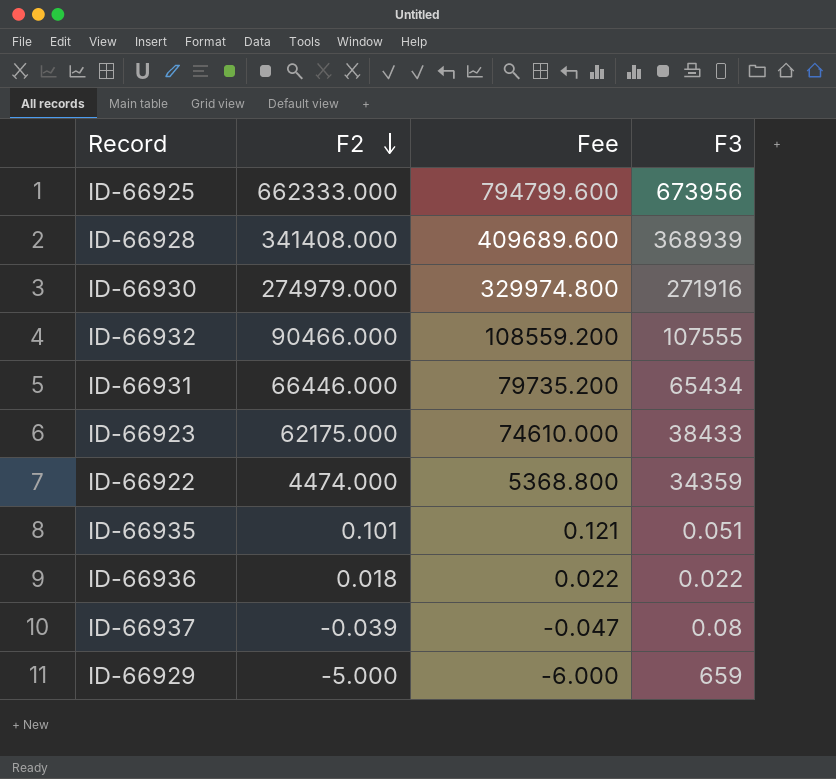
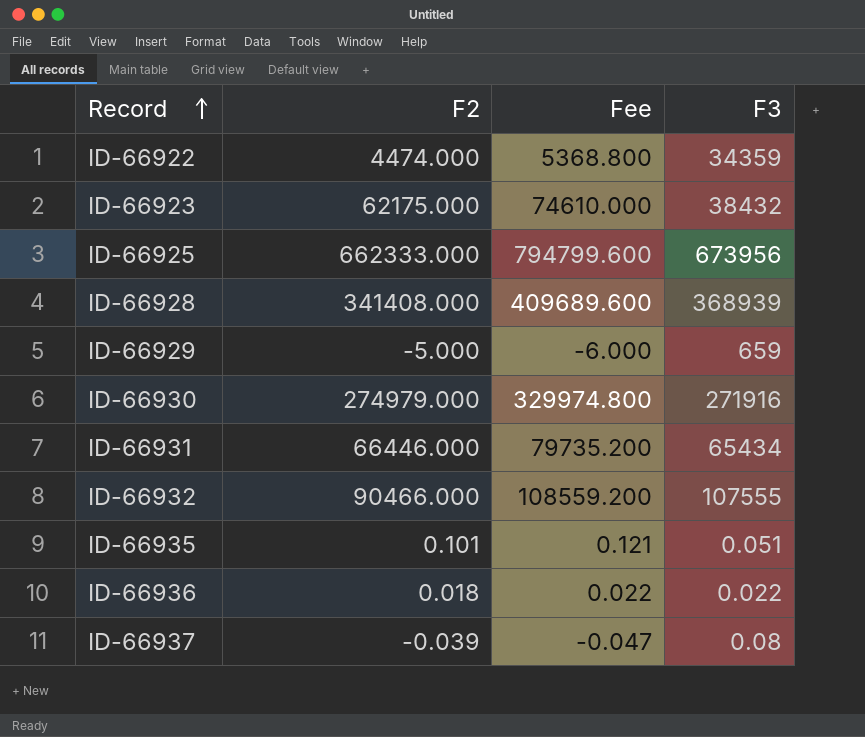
row order: F2 descending -> Record ascending
ID-66923 | F3: 38433 -> 38432

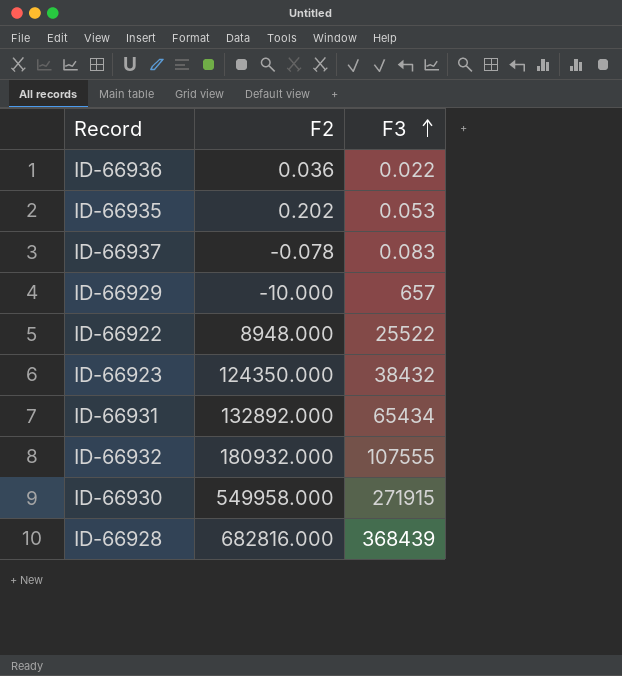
row order: Record ascending -> F3 ascending
column Fee | formula: [F2] * 1.2 -> none
row ID-66925: 662333.000 | 794799.600 | 673956 -> none
ID-66936 | F2: 0.018 -> 0.036
ID-66935 | F2: 0.101 -> 0.202
ID-66935 | F3: 0.051 -> 0.053
ID-66937 | F2: -0.039 -> -0.078
ID-66937 | F3: 0.08 -> 0.083
ID-66929 | F2: -5.000 -> -10.000
ID-66929 | F3: 659 -> 657
ID-66922 | F2: 4474.000 -> 8948.000
ID-66922 | F3: 34359 -> 25522
ID-66923 | F2: 62175.000 -> 124350.000
ID-66931 | F2: 66446.000 -> 132892.000
ID-66932 | F2: 90466.000 -> 180932.000
ID-66930 | F2: 274979.000 -> 549958.000
ID-66930 | F3: 271916 -> 271915
ID-66928 | F2: 341408.000 -> 682816.000
ID-66928 | F3: 368939 -> 368439

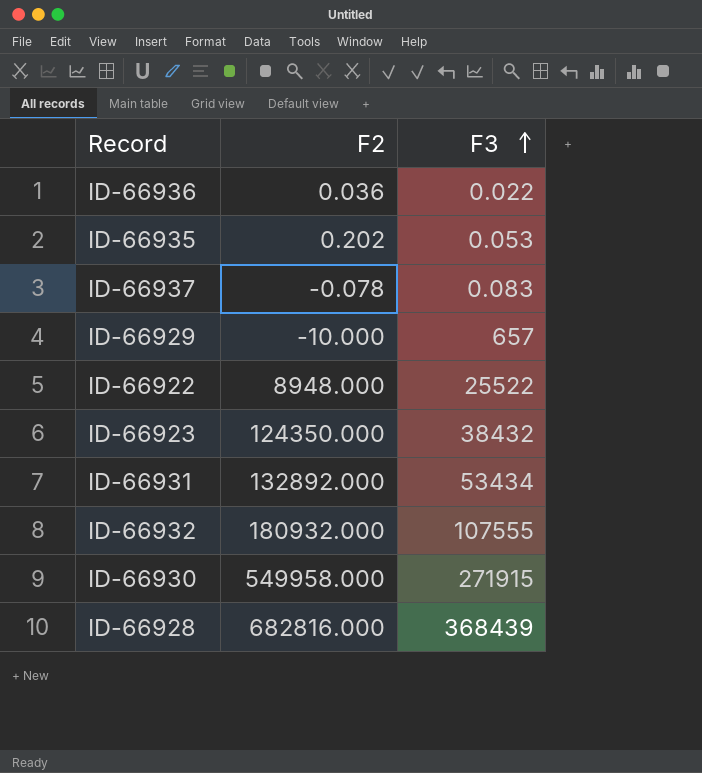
ID-66931 | F3: 65434 -> 53434

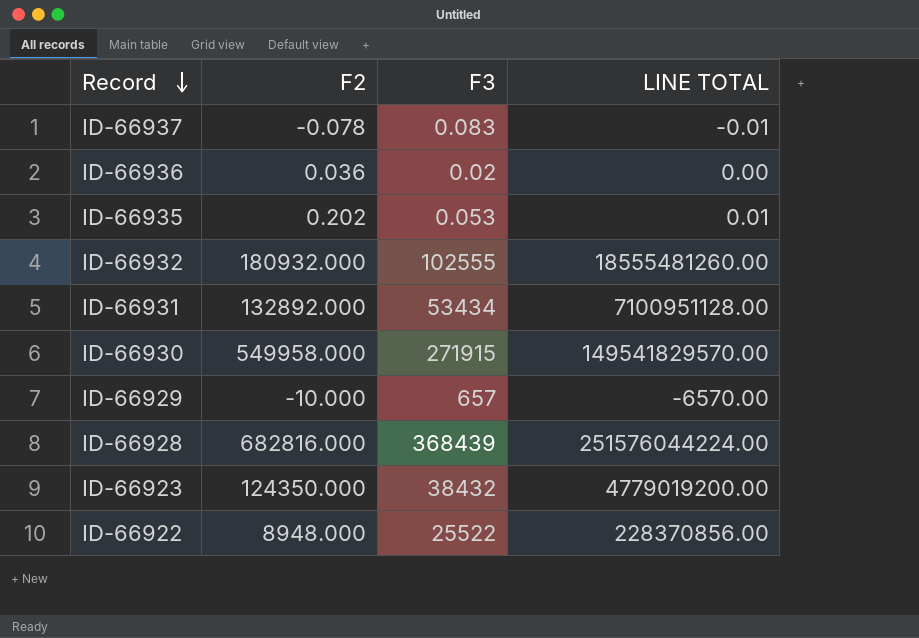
row order: F3 ascending -> Record descending
column LINE TOTAL | formula: none -> [F2] * [F3]
ID-66936 | F3: 0.022 -> 0.02
ID-66932 | F3: 107555 -> 102555

